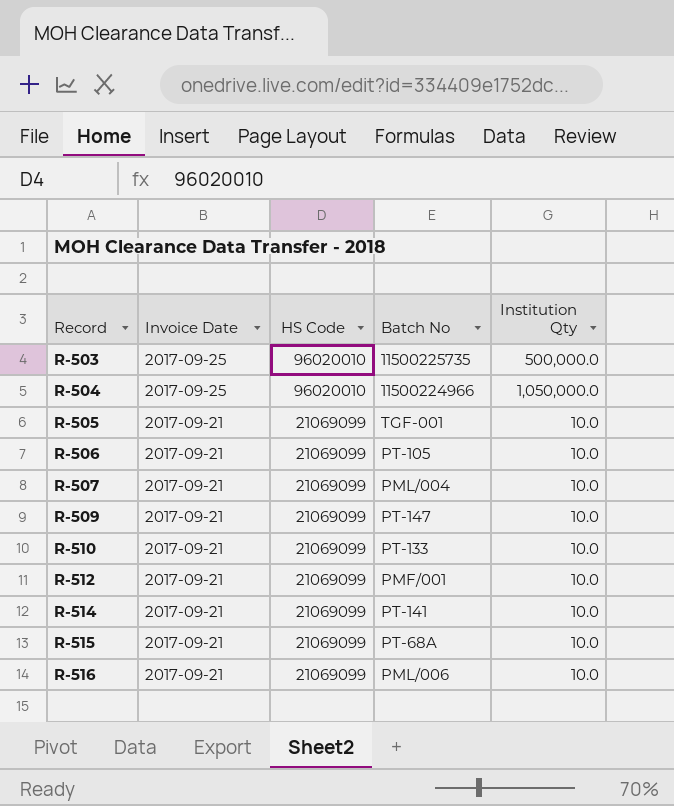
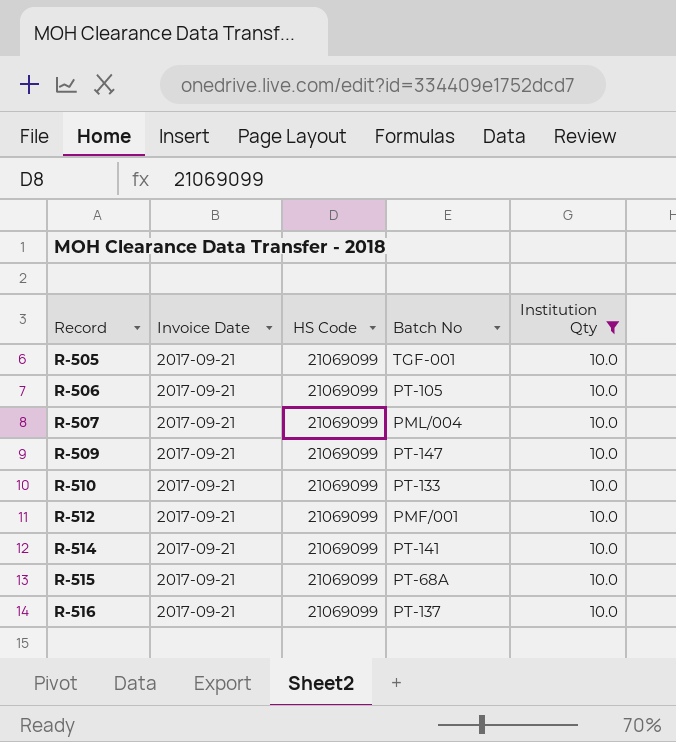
filter: none -> Institution Qty = 10.0
R-516 | Batch No: PML/006 -> PT-137

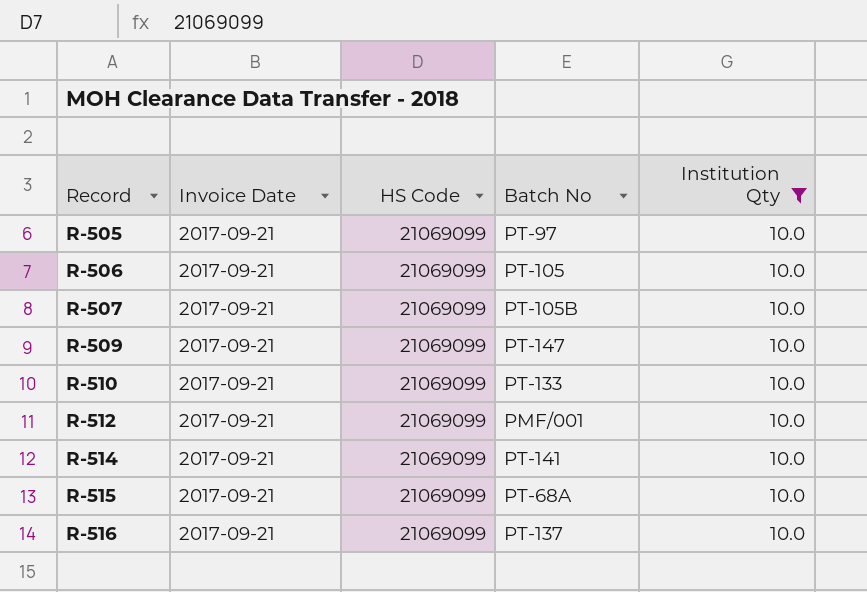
R-505 | Batch No: TGF-001 -> PT-97
R-507 | Batch No: PML/004 -> PT-105B

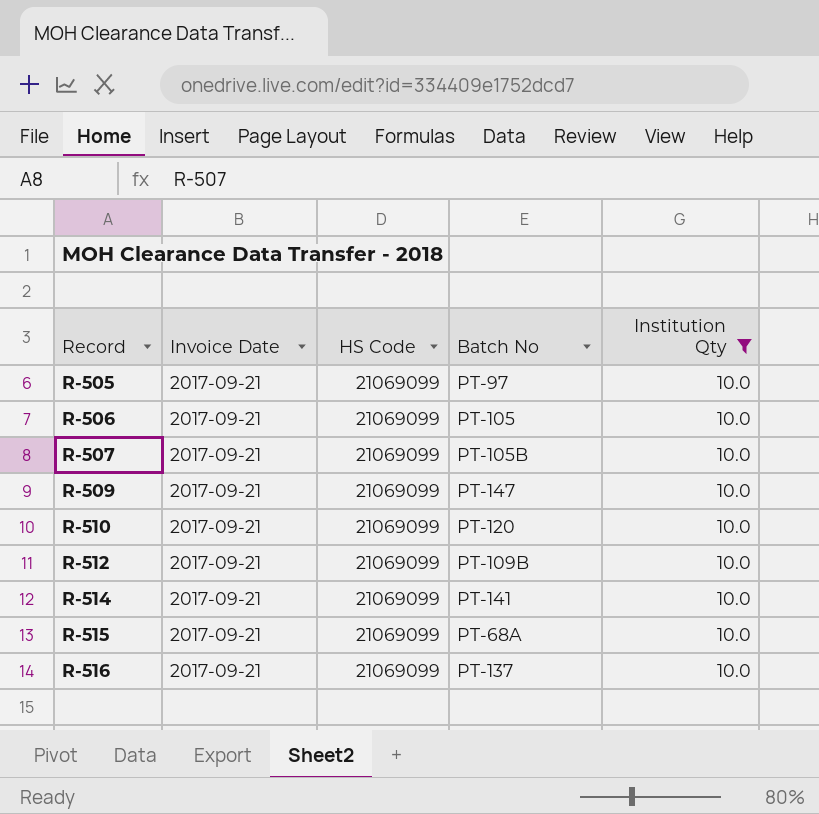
R-510 | Batch No: PT-133 -> PT-120
R-512 | Batch No: PMF/001 -> PT-109B

